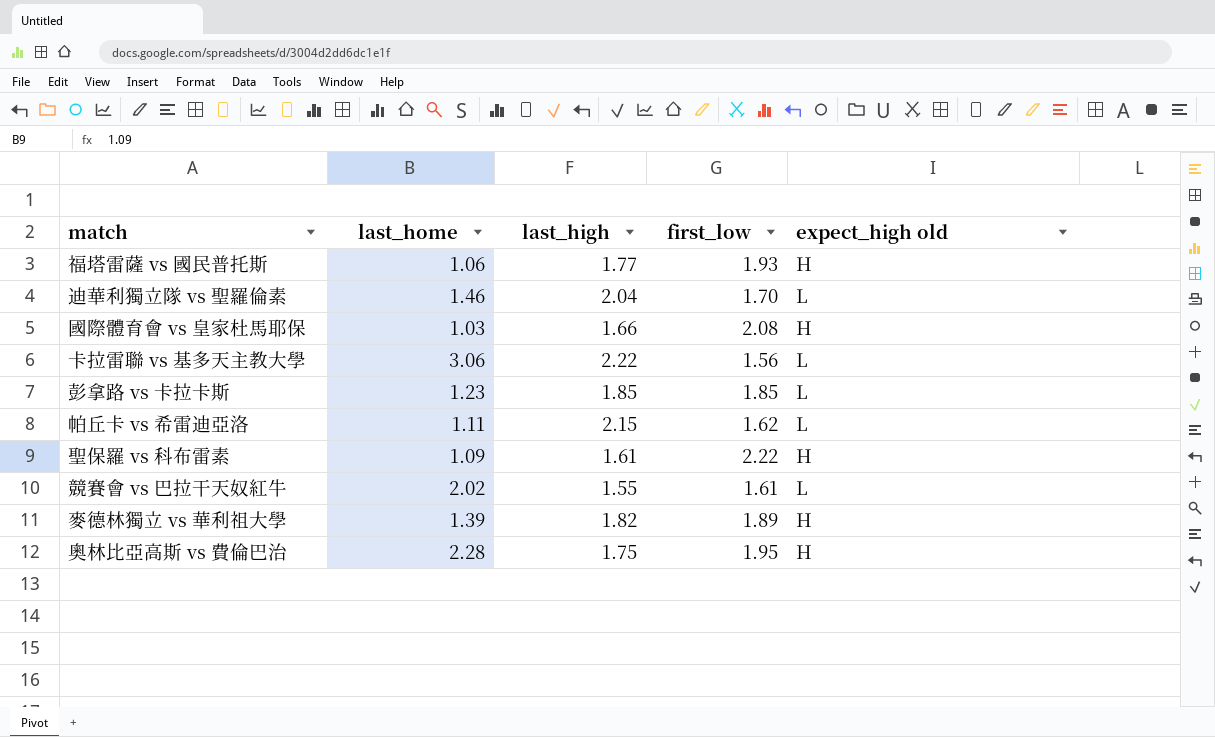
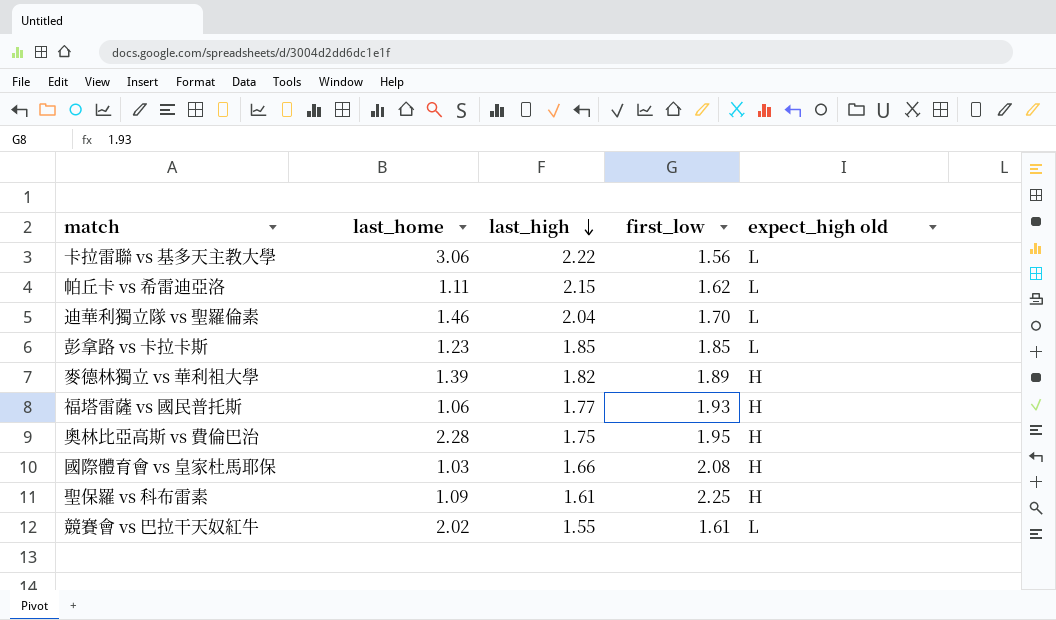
row order: none -> last_high descending
聖保羅 vs 科布雷素 | first_low: 2.22 -> 2.25

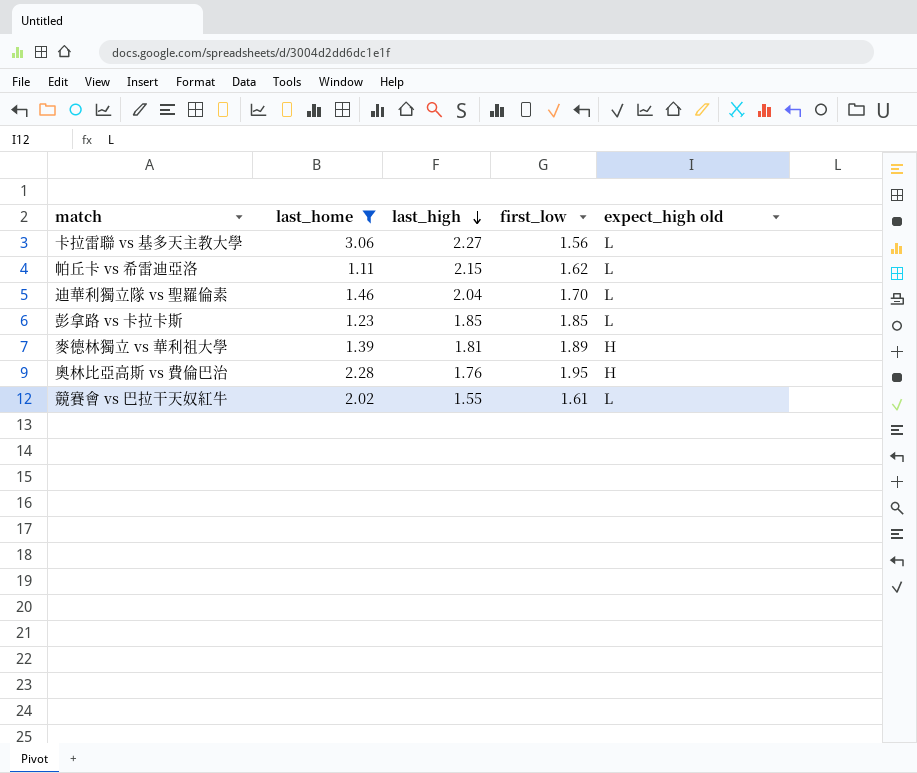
filter: none -> last_home >= 1.11
卡拉雷聯 vs 基多天主教大學 | last_high: 2.22 -> 2.27
麥德林獨立 vs 華利祖大學 | last_high: 1.82 -> 1.81
奧林比亞高斯 vs 費倫巴治 | last_high: 1.75 -> 1.76

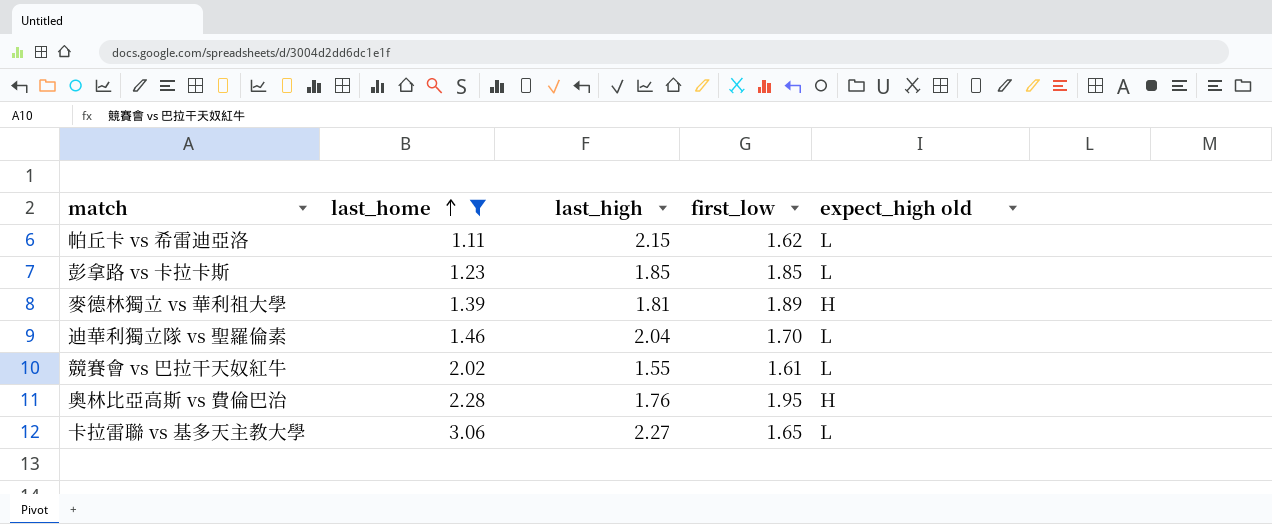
row order: last_high descending -> last_home ascending
卡拉雷聯 vs 基多天主教大學 | first_low: 1.56 -> 1.65

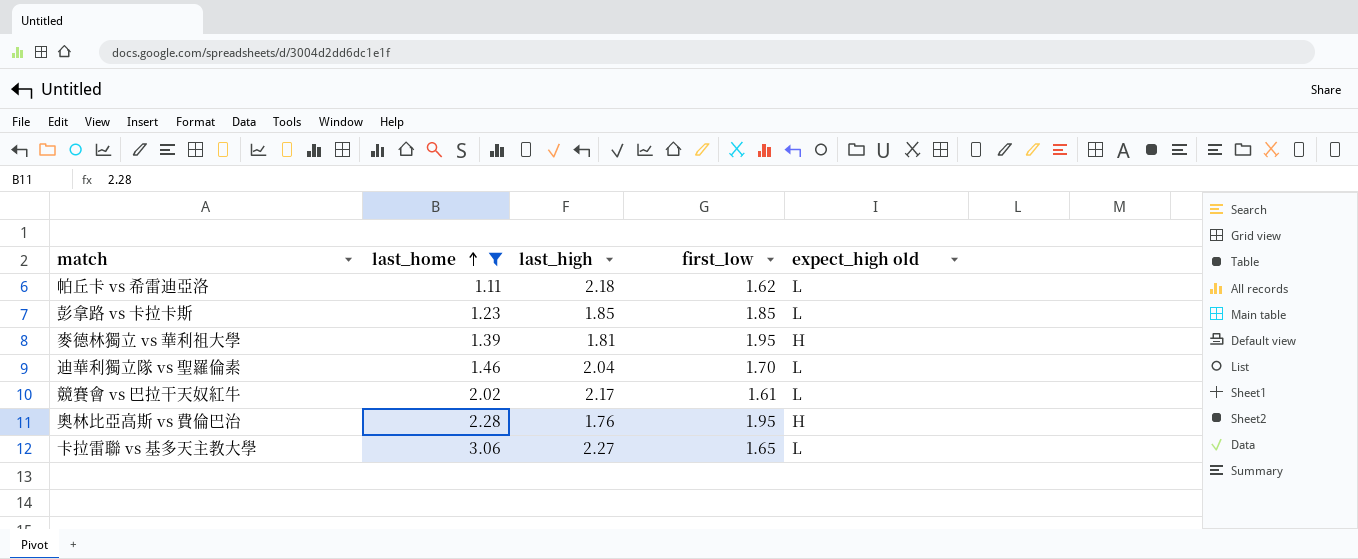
帕丘卡 vs 希雷迪亞洛 | last_high: 2.15 -> 2.18
麥德林獨立 vs 華利祖大學 | first_low: 1.89 -> 1.95
競賽會 vs 巴拉干天奴紅牛 | last_high: 1.55 -> 2.17

